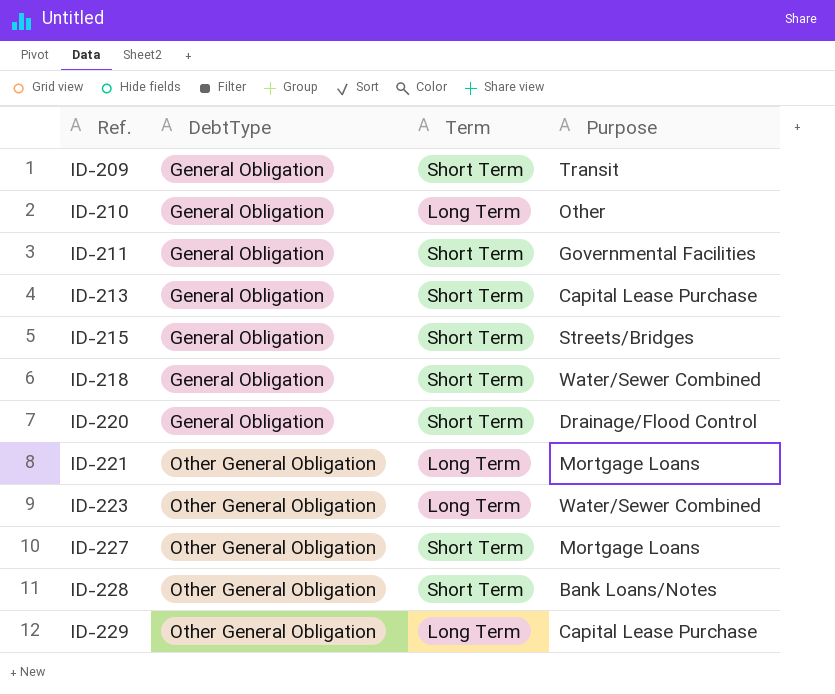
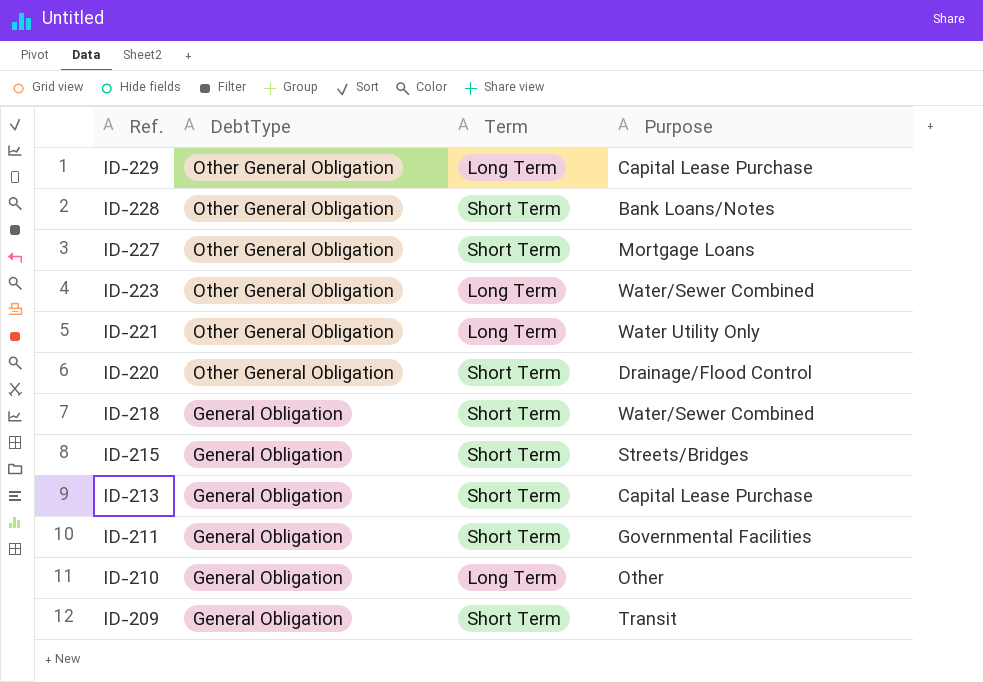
row order: Ref. ascending -> Ref. descending
ID-221 | Purpose: Mortgage Loans -> Water Utility Only
ID-220 | DebtType: General Obligation -> Other General Obligation

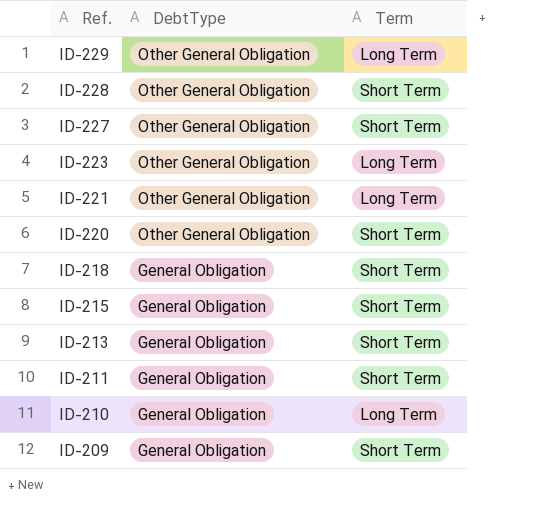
column Purpose | position: 4 -> none

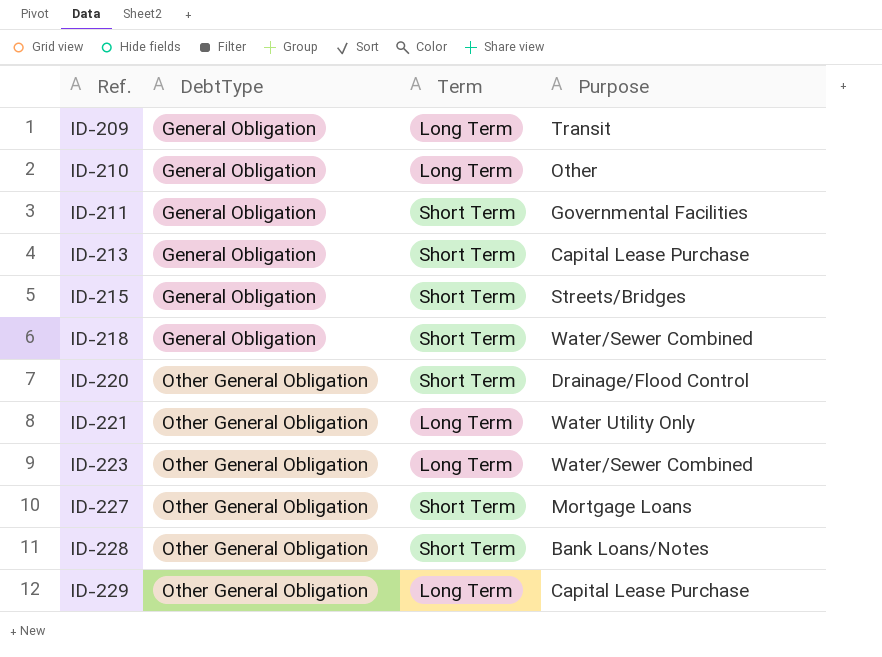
row order: Ref. descending -> Ref. ascending
column Purpose | position: none -> 4
ID-209 | Term: Short Term -> Long Term

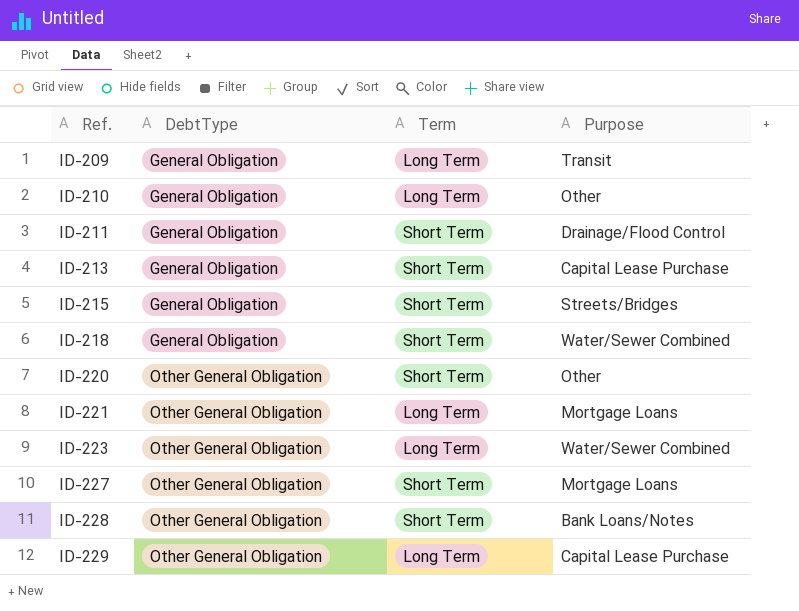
ID-211 | Purpose: Governmental Facilities -> Drainage/Flood Control
ID-220 | Purpose: Drainage/Flood Control -> Other
ID-221 | Purpose: Water Utility Only -> Mortgage Loans

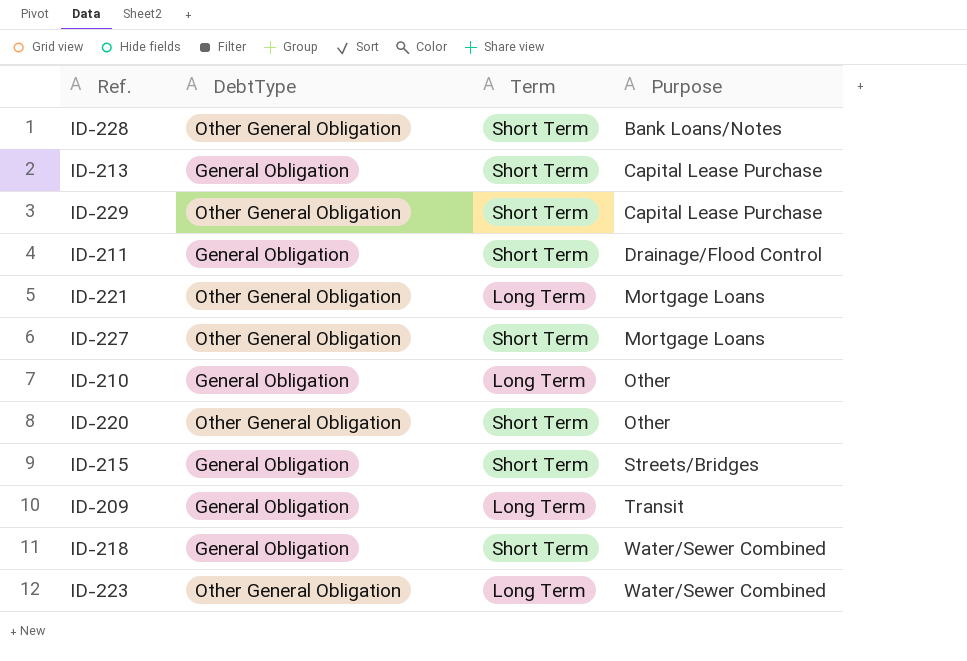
row order: Ref. ascending -> Purpose ascending
ID-229 | Term: Long Term -> Short Term

